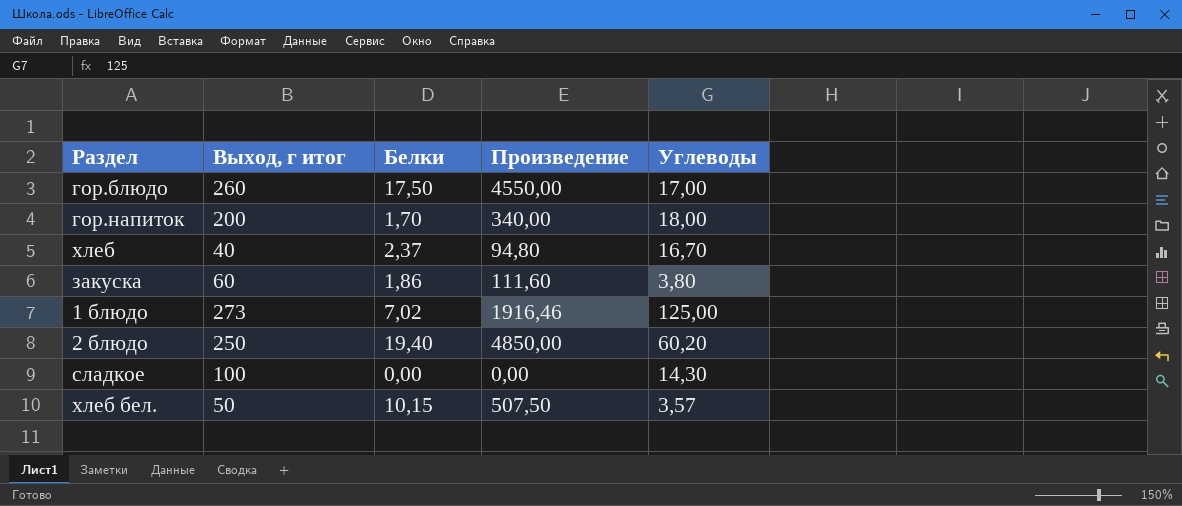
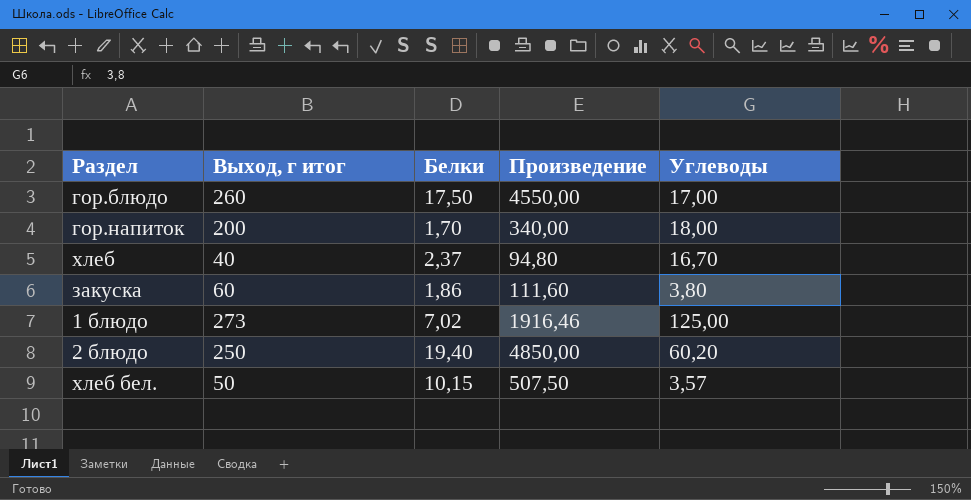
row сладкое: 100 | 0,00 | 0,00 | 14,30 -> none

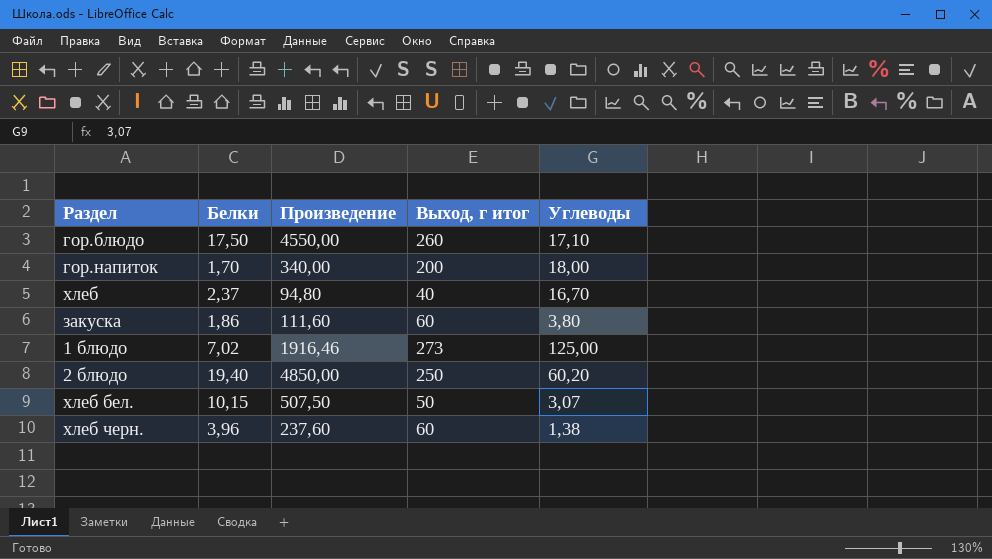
column Выход, г итог | position: 2 -> 4
гор.блюдо | Углеводы: 17,00 -> 17,10
хлеб бел. | Углеводы: 3,57 -> 3,07
row хлеб черн.: none -> 3,96 | 237,60 | 60 | 1,38

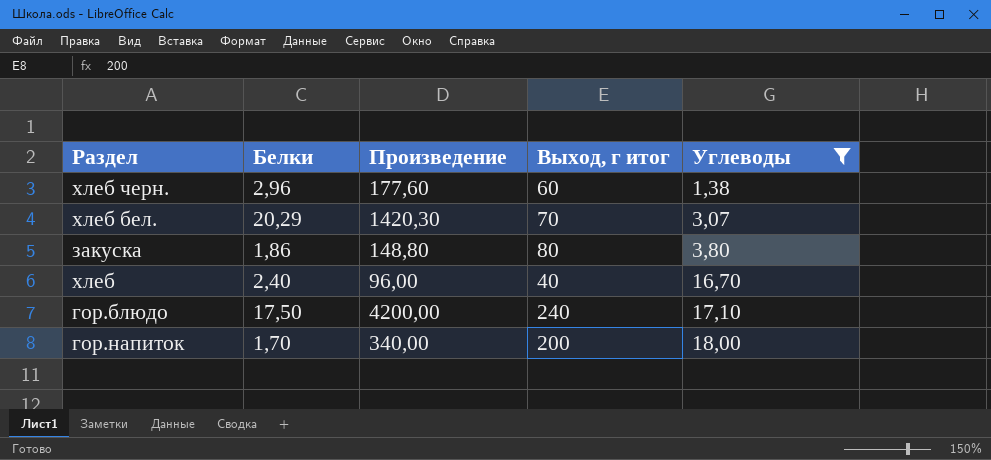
filter: none -> Углеводы <= 18,00
row order: none -> Углеводы ascending
хлеб черн. | Белки: 3,96 -> 2,96
хлеб черн. | Произведение: 237,60 -> 177,60
хлеб бел. | Белки: 10,15 -> 20,29
хлеб бел. | Произведение: 507,50 -> 1420,30
хлеб бел. | Выход, г итог: 50 -> 70
закуска | Произведение: 111,60 -> 148,80
закуска | Выход, г итог: 60 -> 80
хлеб | Белки: 2,37 -> 2,40
хлеб | Произведение: 94,80 -> 96,00
гор.блюдо | Произведение: 4550,00 -> 4200,00
гор.блюдо | Выход, г итог: 260 -> 240

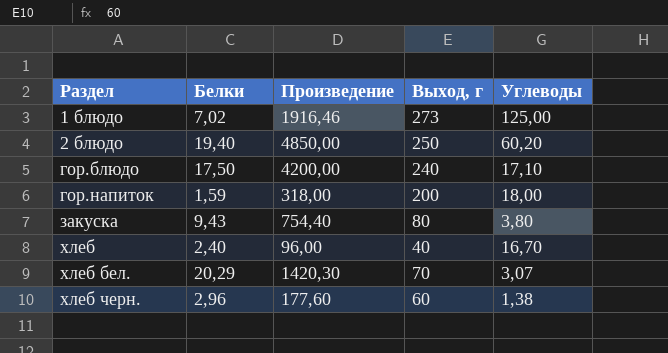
filter: Углеводы <= 18,00 -> none
row order: Углеводы ascending -> Раздел ascending
column name: Выход, г итог -> Выход, г
гор.напиток | Белки: 1,70 -> 1,59
гор.напиток | Произведение: 340,00 -> 318,00
закуска | Белки: 1,86 -> 9,43
закуска | Произведение: 148,80 -> 754,40

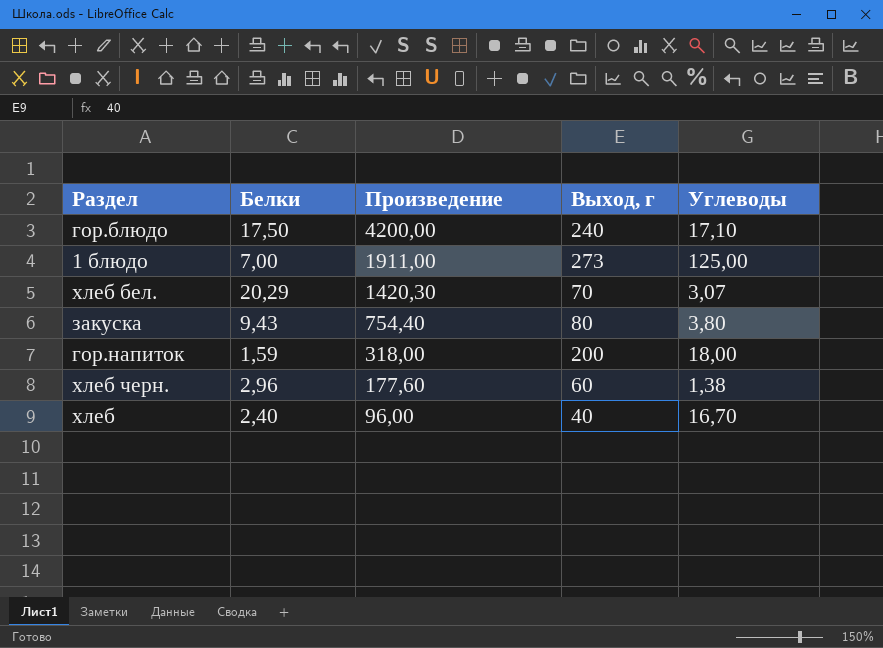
row order: Раздел ascending -> Произведение descending
row 2 блюдо: 19,40 | 4850,00 | 250 | 60,20 -> none
1 блюдо | Белки: 7,02 -> 7,00
1 блюдо | Произведение: 1916,46 -> 1911,00

